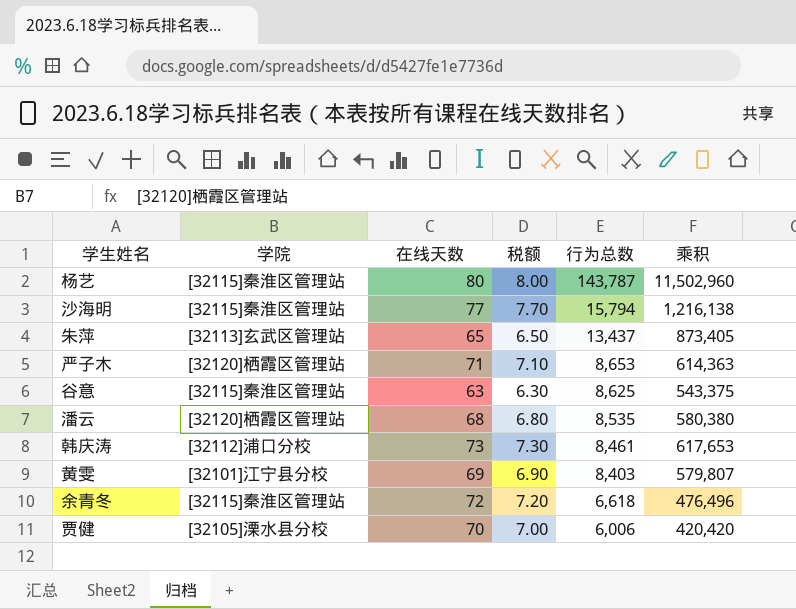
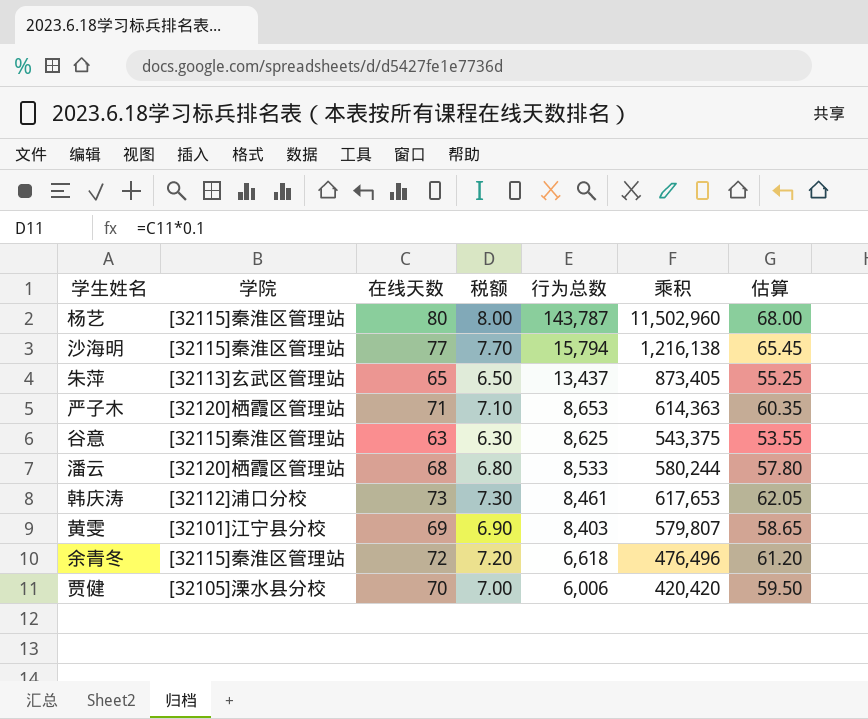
column 估算 | formula: none -> [在线天数] * 0.85
潘云 | 行为总数: 8,535 -> 8,533
潘云 | 乘积: 580,380 -> 580,244

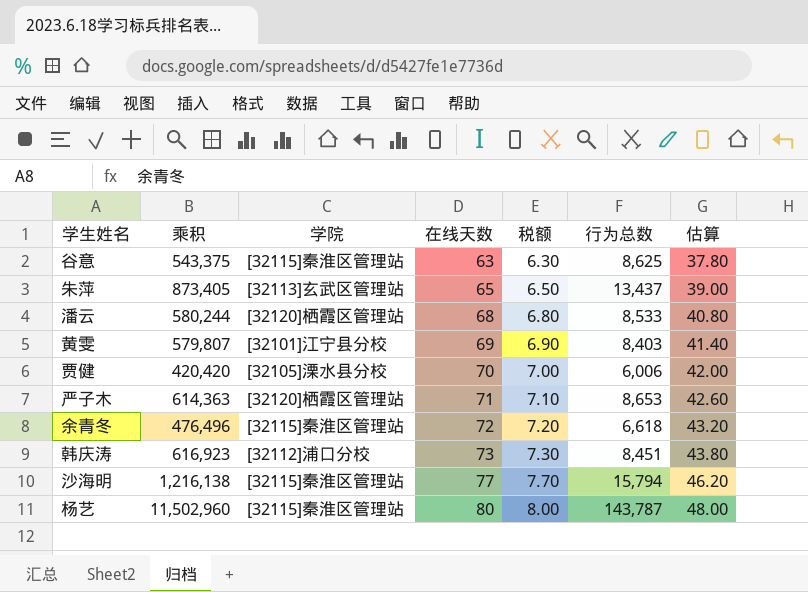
row order: 行为总数 descending -> 在线天数 ascending
column 乘积 | position: 6 -> 2
column 估算 | formula: [在线天数] * 0.85 -> [在线天数] * 0.6
韩庆涛 | 乘积: 617,653 -> 616,923
韩庆涛 | 行为总数: 8,461 -> 8,451

